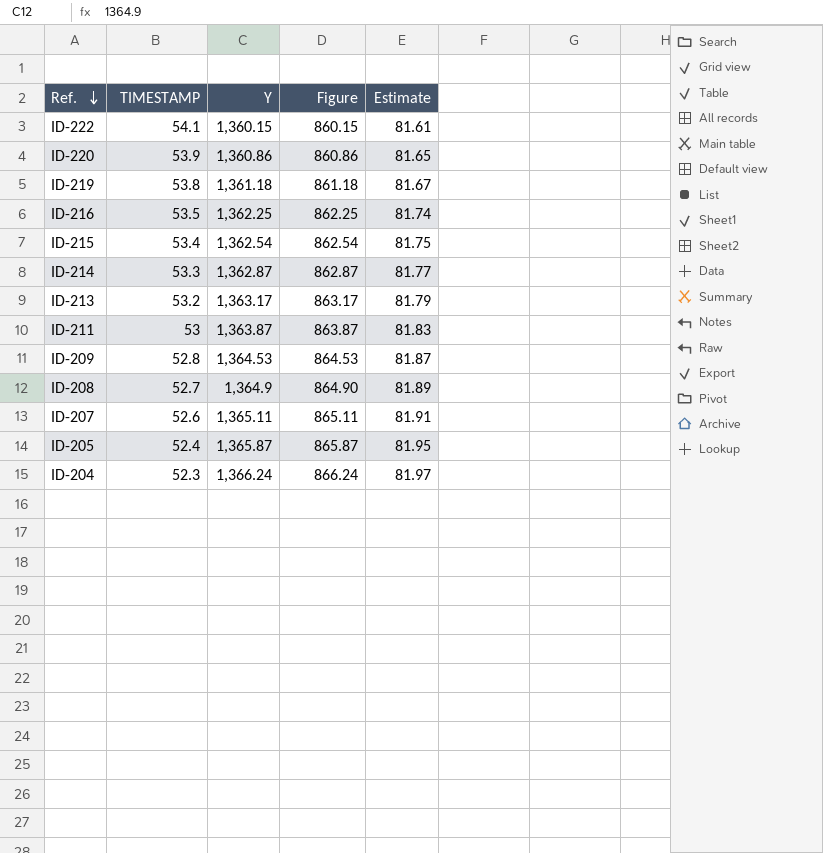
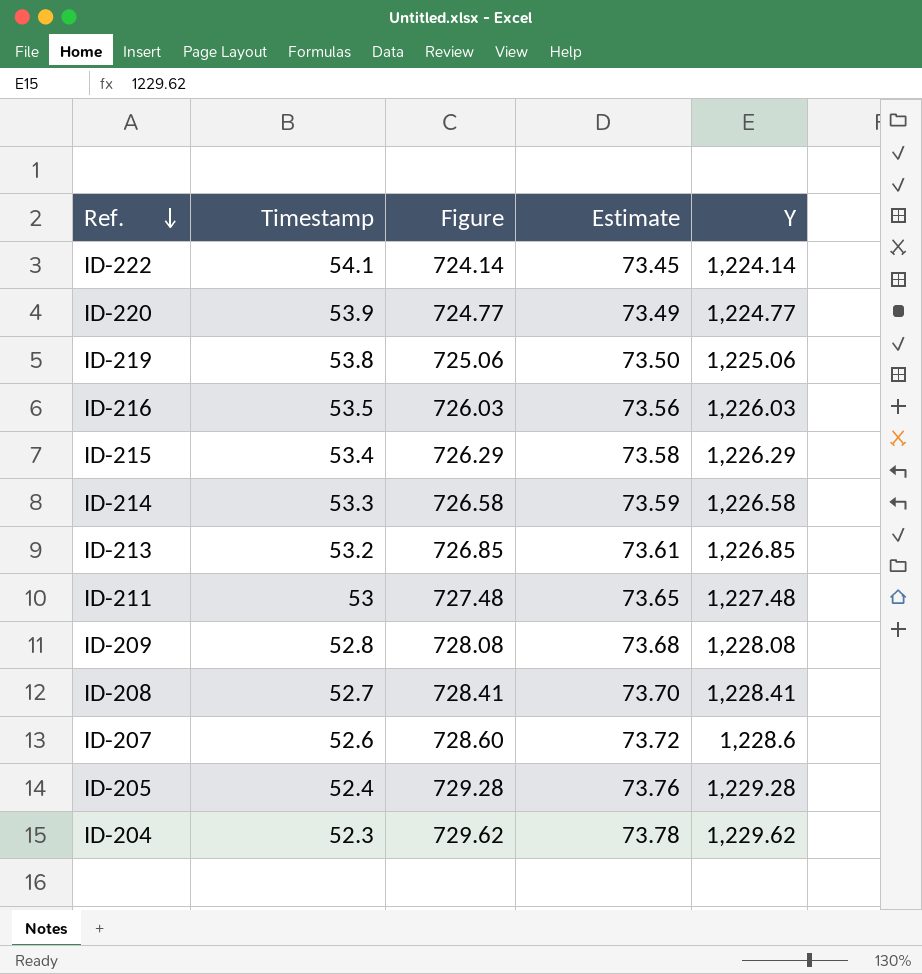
column name: TIMESTAMP -> Timestamp
column Y | position: 3 -> 5
ID-222 | Figure: 860.15 -> 724.14
ID-222 | Estimate: 81.61 -> 73.45
ID-222 | Y: 1,360.15 -> 1,224.14
ID-220 | Figure: 860.86 -> 724.77
ID-220 | Estimate: 81.65 -> 73.49
ID-220 | Y: 1,360.86 -> 1,224.77
ID-219 | Figure: 861.18 -> 725.06
ID-219 | Estimate: 81.67 -> 73.50
ID-219 | Y: 1,361.18 -> 1,225.06
ID-216 | Figure: 862.25 -> 726.03
ID-216 | Estimate: 81.74 -> 73.56
ID-216 | Y: 1,362.25 -> 1,226.03
ID-215 | Figure: 862.54 -> 726.29
ID-215 | Estimate: 81.75 -> 73.58
ID-215 | Y: 1,362.54 -> 1,226.29
ID-214 | Figure: 862.87 -> 726.58
ID-214 | Estimate: 81.77 -> 73.59
ID-214 | Y: 1,362.87 -> 1,226.58
ID-213 | Figure: 863.17 -> 726.85
ID-213 | Estimate: 81.79 -> 73.61
ID-213 | Y: 1,363.17 -> 1,226.85
ID-211 | Figure: 863.87 -> 727.48
ID-211 | Estimate: 81.83 -> 73.65
ID-211 | Y: 1,363.87 -> 1,227.48
ID-209 | Figure: 864.53 -> 728.08
ID-209 | Estimate: 81.87 -> 73.68
ID-209 | Y: 1,364.53 -> 1,228.08
ID-208 | Figure: 864.90 -> 728.41
ID-208 | Estimate: 81.89 -> 73.70
ID-208 | Y: 1,364.9 -> 1,228.41
ID-207 | Figure: 865.11 -> 728.60
ID-207 | Estimate: 81.91 -> 73.72
ID-207 | Y: 1,365.11 -> 1,228.6
ID-205 | Figure: 865.87 -> 729.28
ID-205 | Estimate: 81.95 -> 73.76
ID-205 | Y: 1,365.87 -> 1,229.28
ID-204 | Figure: 866.24 -> 729.62
ID-204 | Estimate: 81.97 -> 73.78
ID-204 | Y: 1,366.24 -> 1,229.62

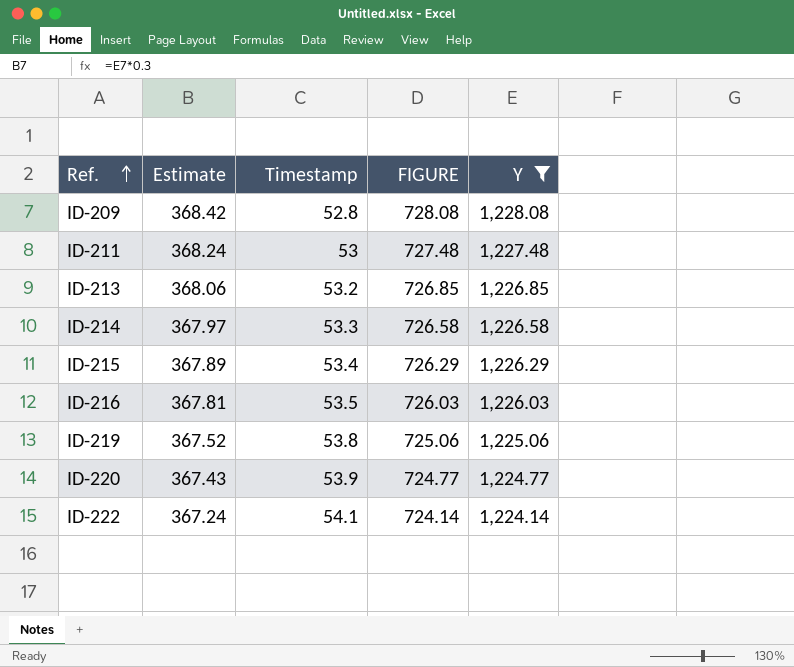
filter: none -> Y <= 1,228.08
row order: Ref. descending -> Ref. ascending
column Estimate | formula: [Y] * 0.06 -> [Y] * 0.3
column Estimate | position: 4 -> 2
column name: Figure -> FIGURE

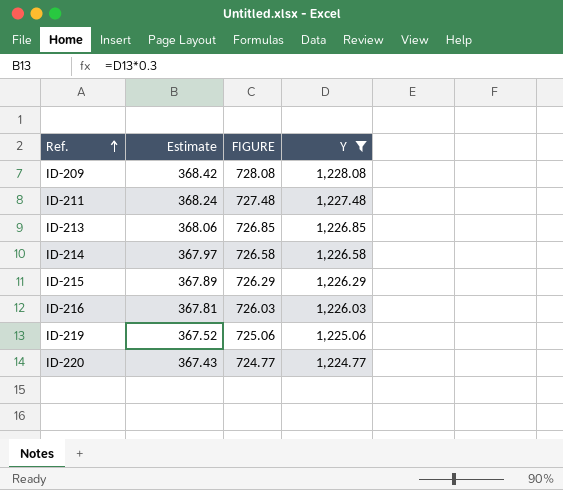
column Timestamp | position: 3 -> none
row ID-222: 367.24 | 54.1 | 724.14 | 1,224.14 -> none

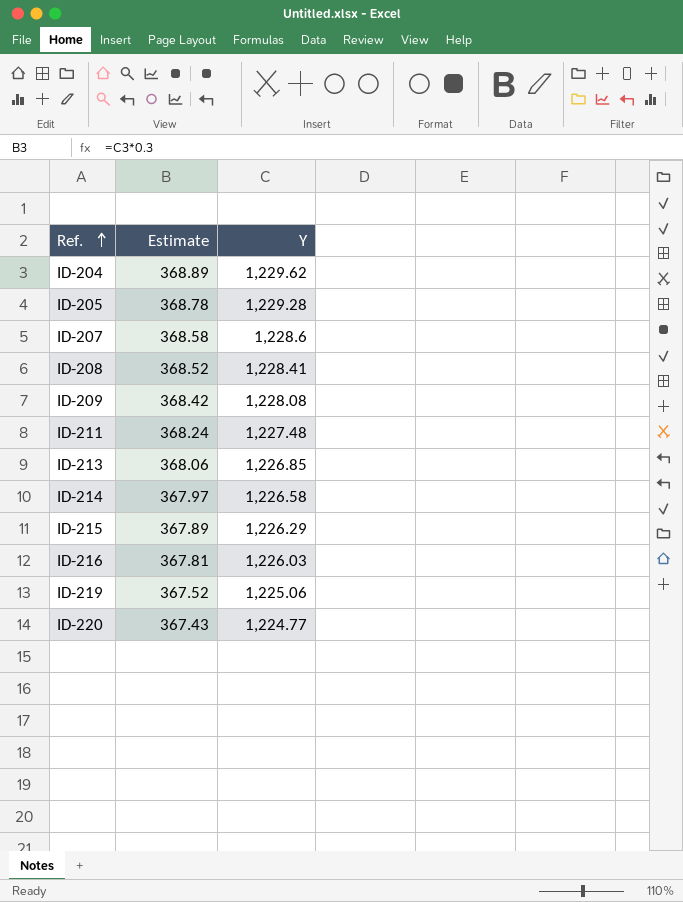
filter: Y <= 1,228.08 -> none
column FIGURE | formula: [Y] - 500 -> none

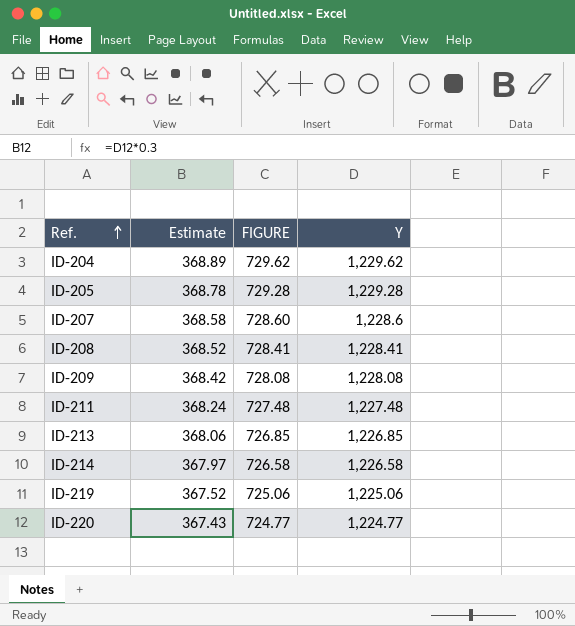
column FIGURE | formula: none -> [Y] - 500
row ID-215: 367.89 | 1,226.29 -> none
row ID-216: 367.81 | 1,226.03 -> none

